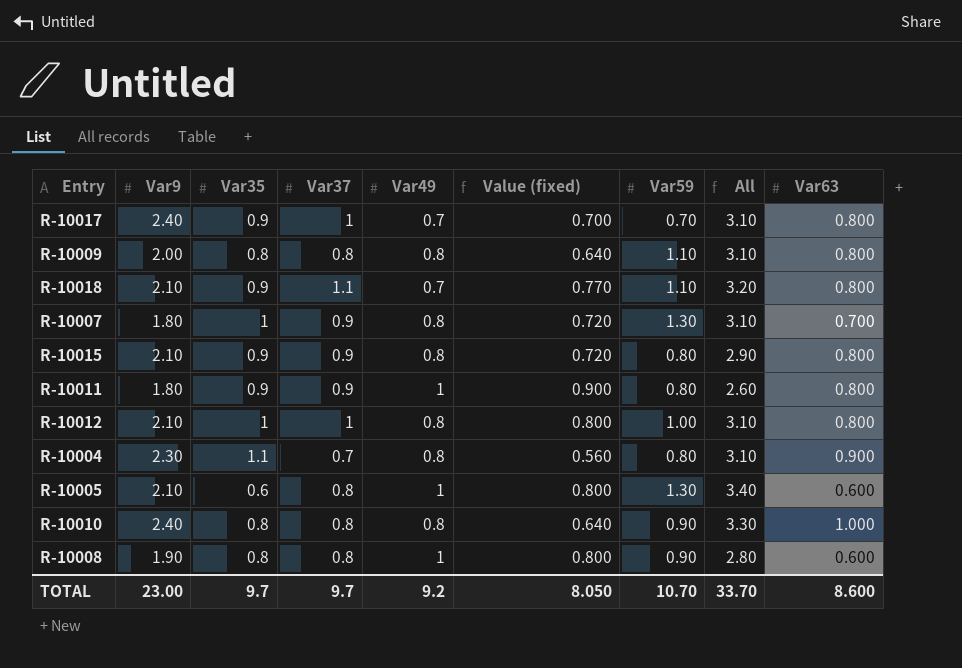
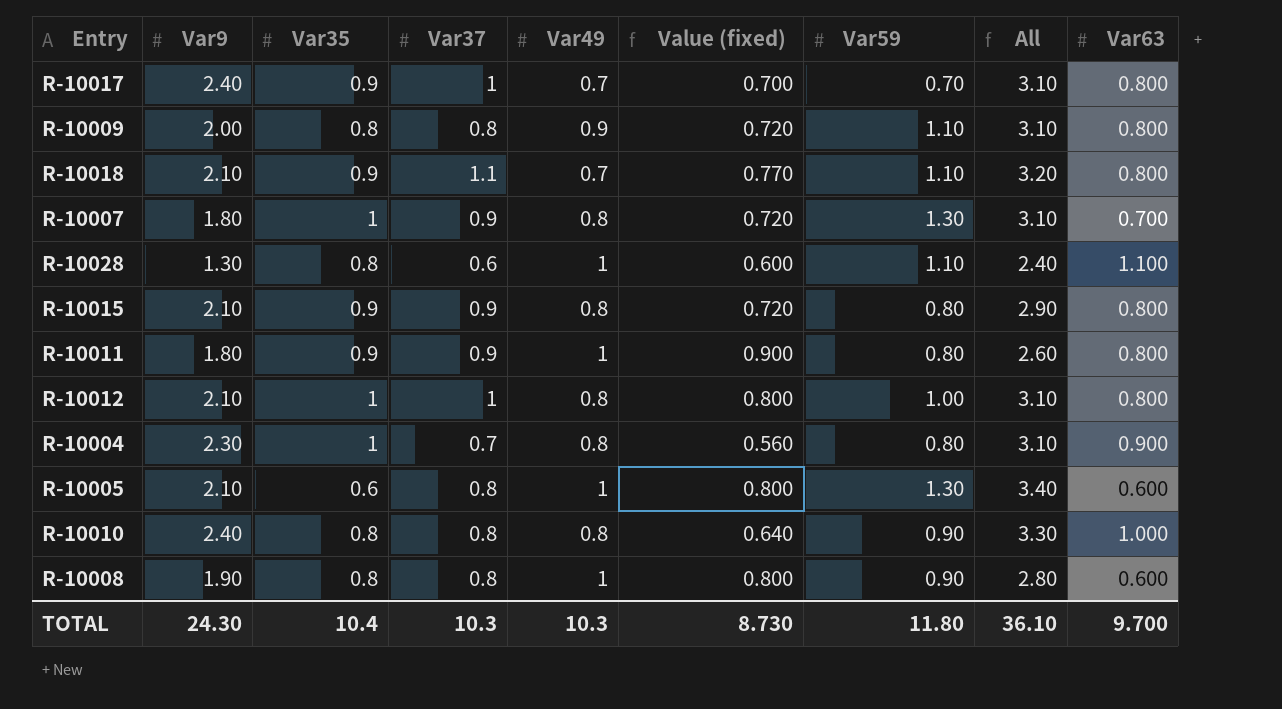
R-10009 | Var49: 0.8 -> 0.9
R-10009 | Value (fixed): 0.640 -> 0.720
row R-10028: none -> 1.30 | 0.8 | 0.6 | 1 | 0.600 | 1.10 | 2.40 | 1.100
R-10004 | Var35: 1.1 -> 1
TOTAL | Var9: 23.00 -> 24.30
TOTAL | Var35: 9.7 -> 10.4
TOTAL | Var37: 9.7 -> 10.3
TOTAL | Var49: 9.2 -> 10.3
TOTAL | Value (fixed): 8.050 -> 8.730
TOTAL | Var59: 10.70 -> 11.80
TOTAL | All: 33.70 -> 36.10
TOTAL | Var63: 8.600 -> 9.700

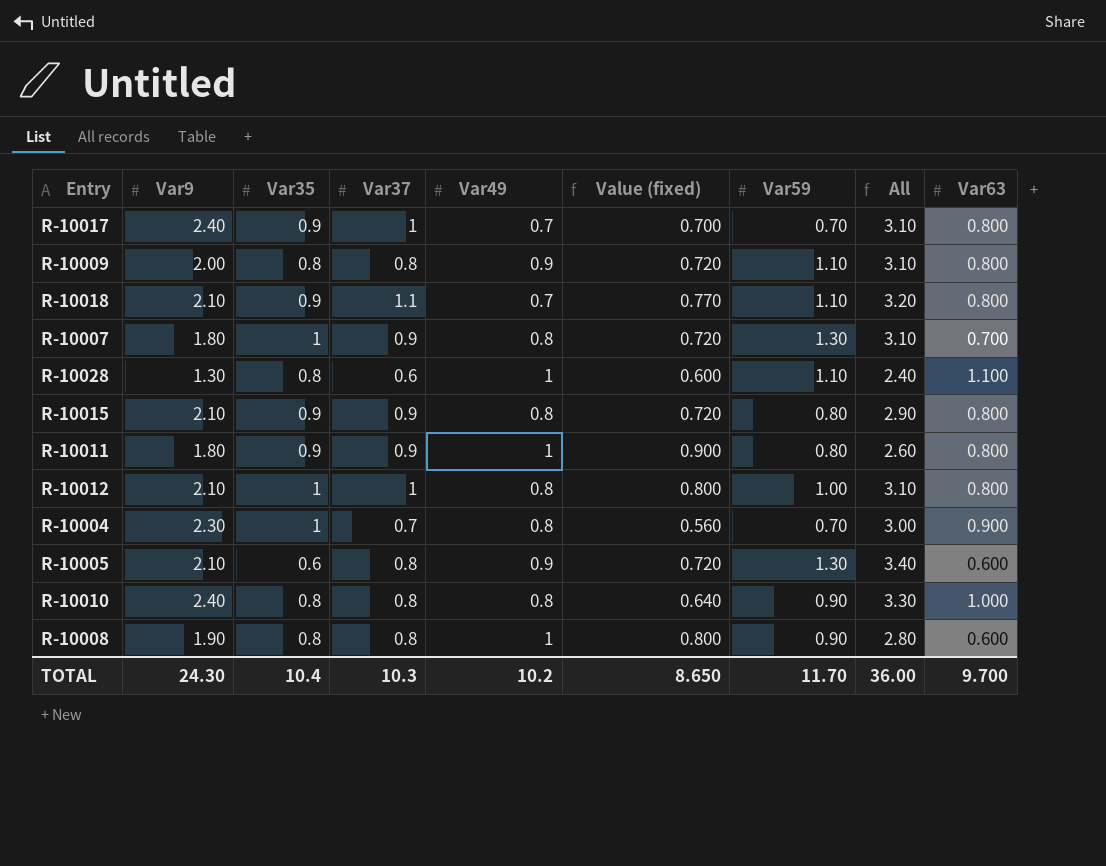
R-10004 | Var59: 0.80 -> 0.70
R-10004 | All: 3.10 -> 3.00
R-10005 | Var49: 1 -> 0.9
R-10005 | Value (fixed): 0.800 -> 0.720
TOTAL | Var49: 10.3 -> 10.2
TOTAL | Value (fixed): 8.730 -> 8.650
TOTAL | Var59: 11.80 -> 11.70
TOTAL | All: 36.10 -> 36.00

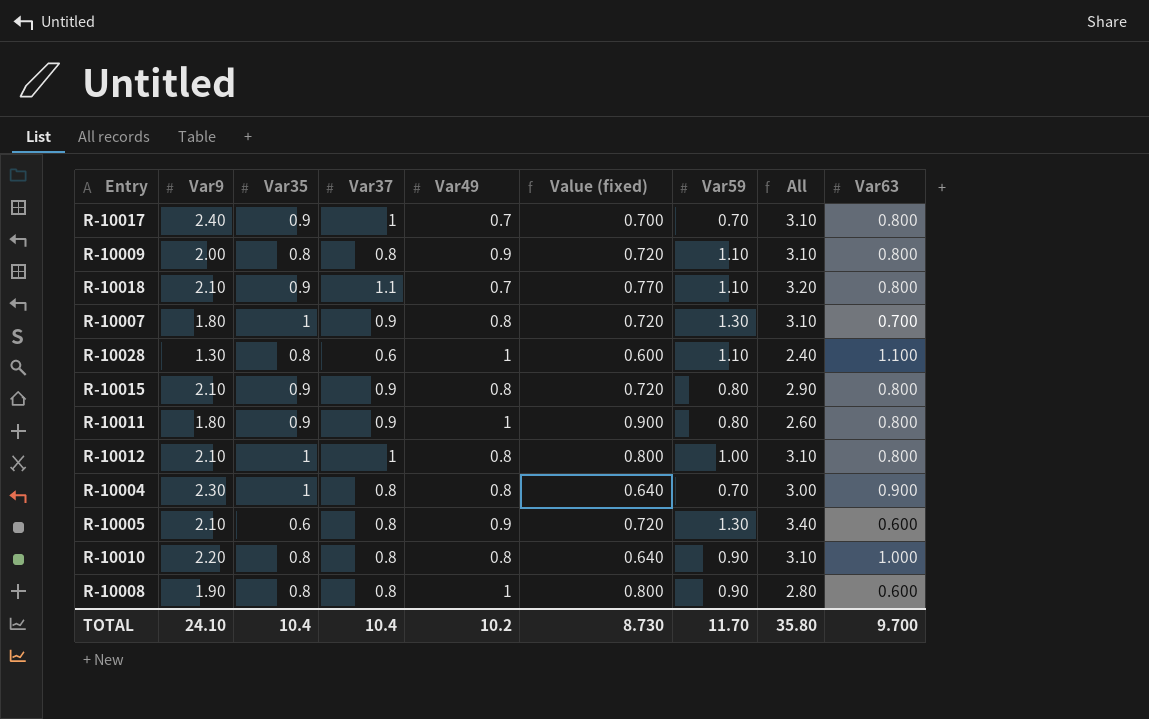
R-10004 | Var37: 0.7 -> 0.8
R-10004 | Value (fixed): 0.560 -> 0.640
R-10010 | Var9: 2.40 -> 2.20
R-10010 | All: 3.30 -> 3.10
TOTAL | Var9: 24.30 -> 24.10
TOTAL | Var37: 10.3 -> 10.4
TOTAL | Value (fixed): 8.650 -> 8.730
TOTAL | All: 36.00 -> 35.80

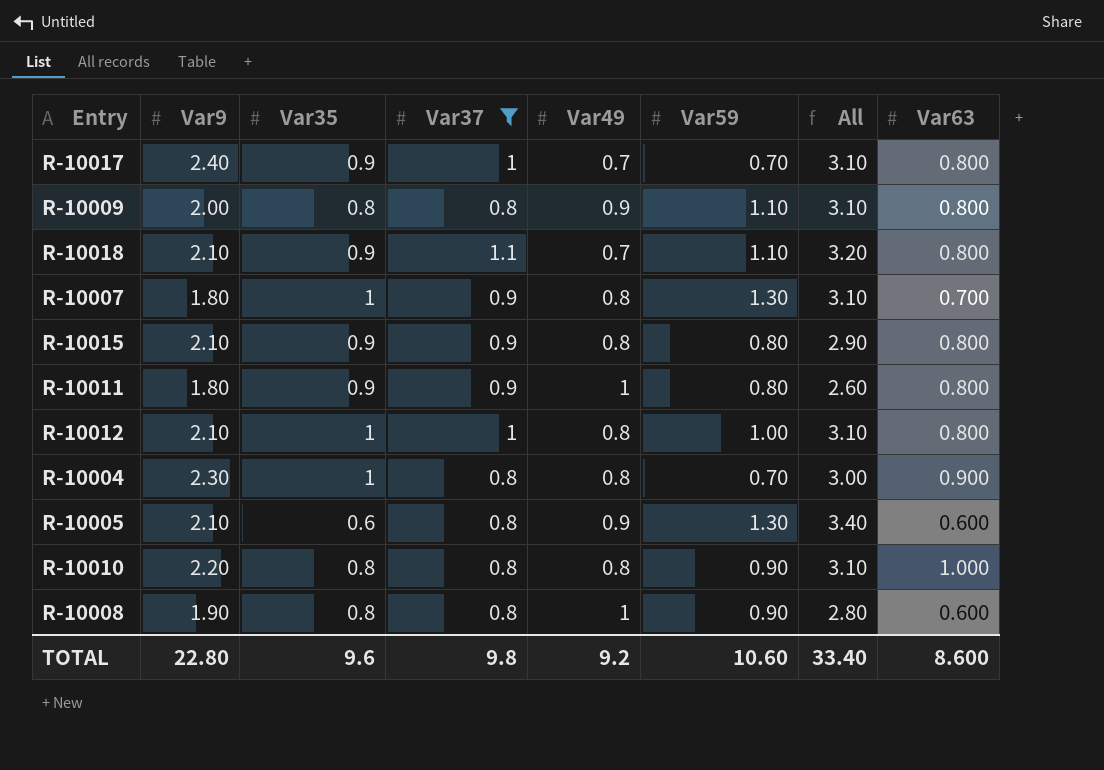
filter: none -> Var37 != 0.6
column Value (fixed) | formula: [Var37] * [Var49] -> none
TOTAL | Var9: 24.10 -> 22.80
TOTAL | Var35: 10.4 -> 9.6
TOTAL | Var37: 10.4 -> 9.8
TOTAL | Var49: 10.2 -> 9.2
TOTAL | Var59: 11.70 -> 10.60
TOTAL | All: 35.80 -> 33.40
TOTAL | Var63: 9.700 -> 8.600

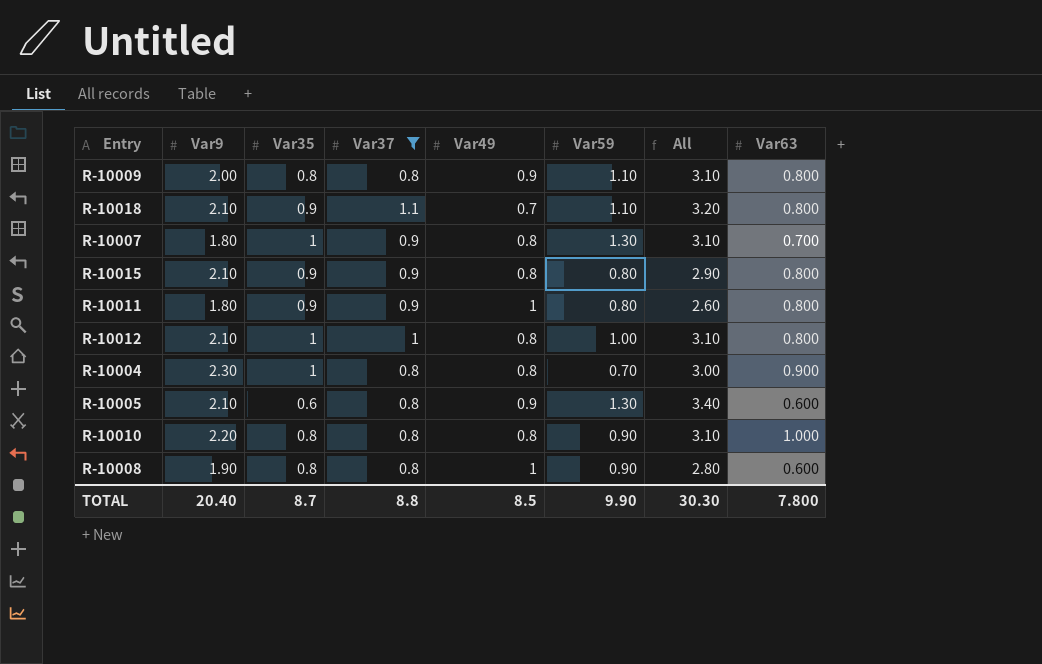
row R-10017: 2.40 | 0.9 | 1 | 0.7 | 0.70 | 3.10 | 0.800 -> none
TOTAL | Var9: 22.80 -> 20.40
TOTAL | Var35: 9.6 -> 8.7
TOTAL | Var37: 9.8 -> 8.8
TOTAL | Var49: 9.2 -> 8.5
TOTAL | Var59: 10.60 -> 9.90
TOTAL | All: 33.40 -> 30.30
TOTAL | Var63: 8.600 -> 7.800

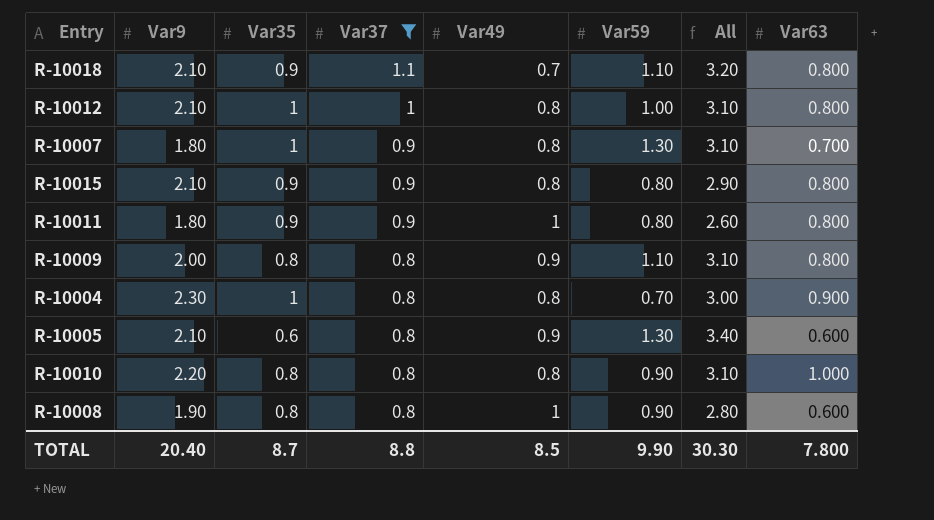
row order: none -> Var37 descending

